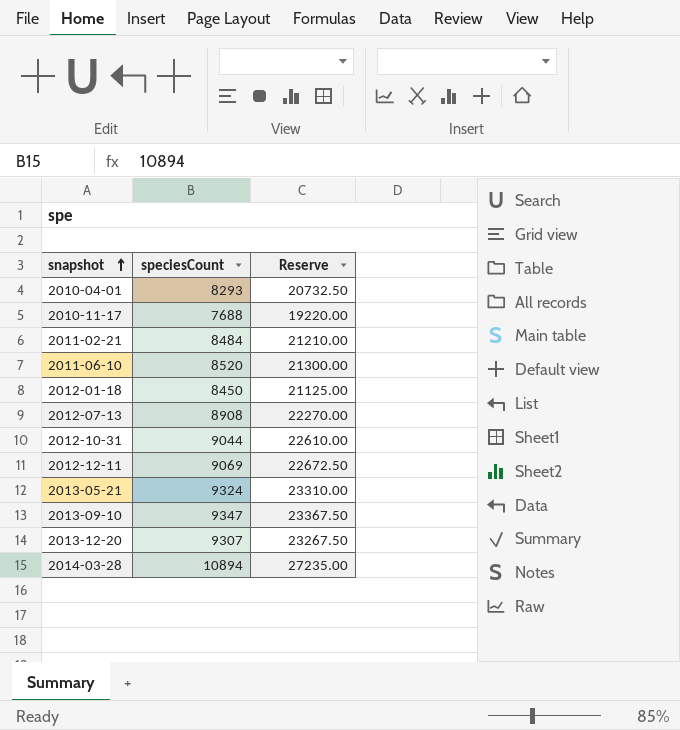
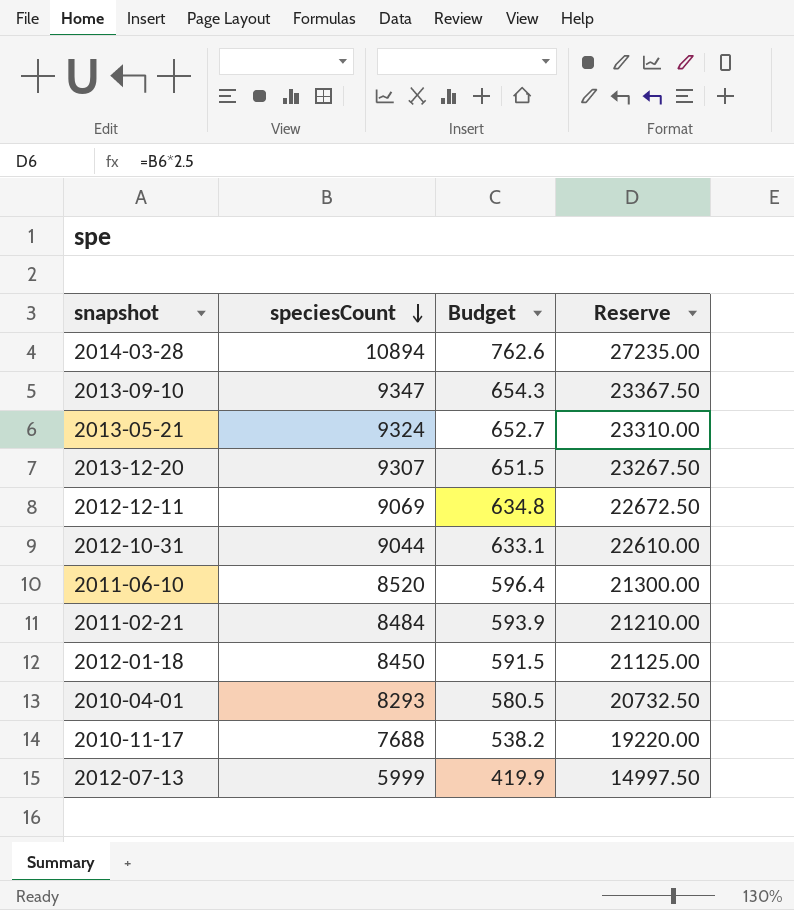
row order: snapshot ascending -> speciesCount descending
column Budget | formula: none -> [speciesCount] * 0.07
2012-07-13 | speciesCount: 8908 -> 5999
2012-07-13 | Reserve: 22270.00 -> 14997.50

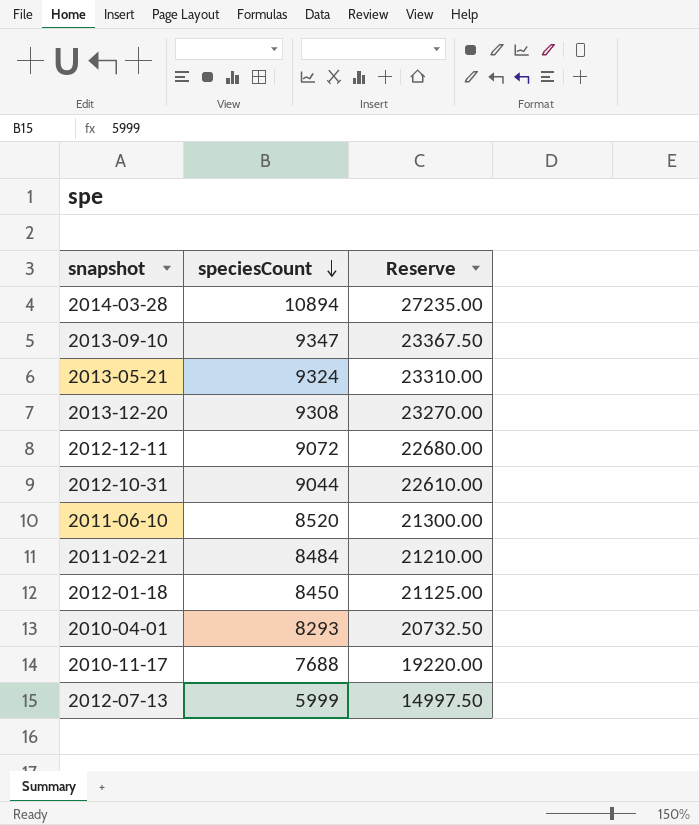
column Budget | formula: [speciesCount] * 0.07 -> none
2013-12-20 | speciesCount: 9307 -> 9308
2013-12-20 | Reserve: 23267.50 -> 23270.00
2012-12-11 | speciesCount: 9069 -> 9072
2012-12-11 | Reserve: 22672.50 -> 22680.00

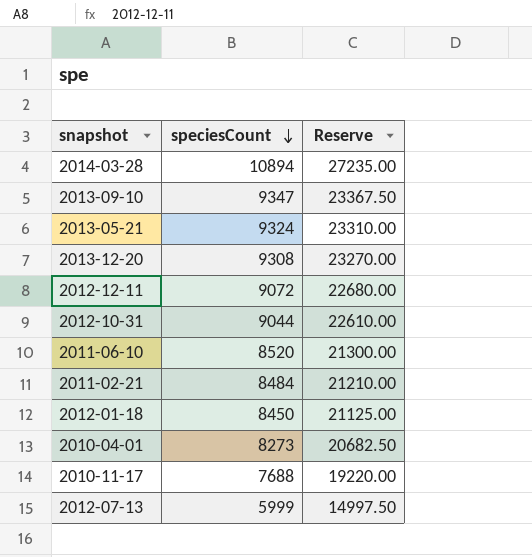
2010-04-01 | speciesCount: 8293 -> 8273
2010-04-01 | Reserve: 20732.50 -> 20682.50

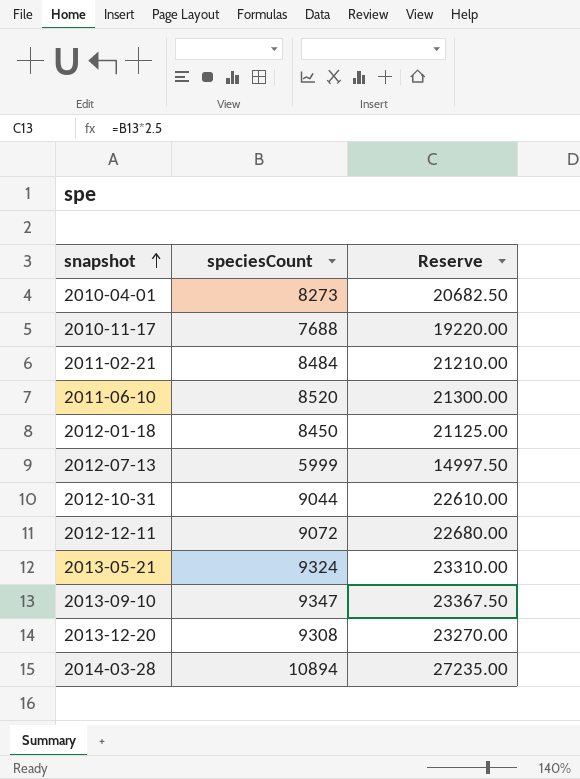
row order: speciesCount descending -> snapshot ascending

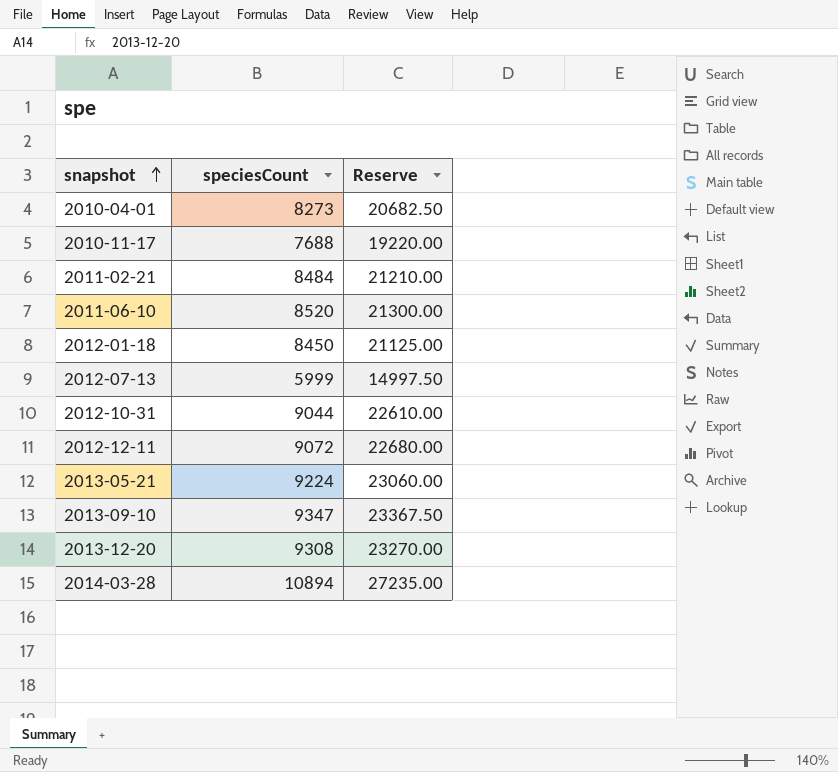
2013-05-21 | speciesCount: 9324 -> 9224
2013-05-21 | Reserve: 23310.00 -> 23060.00

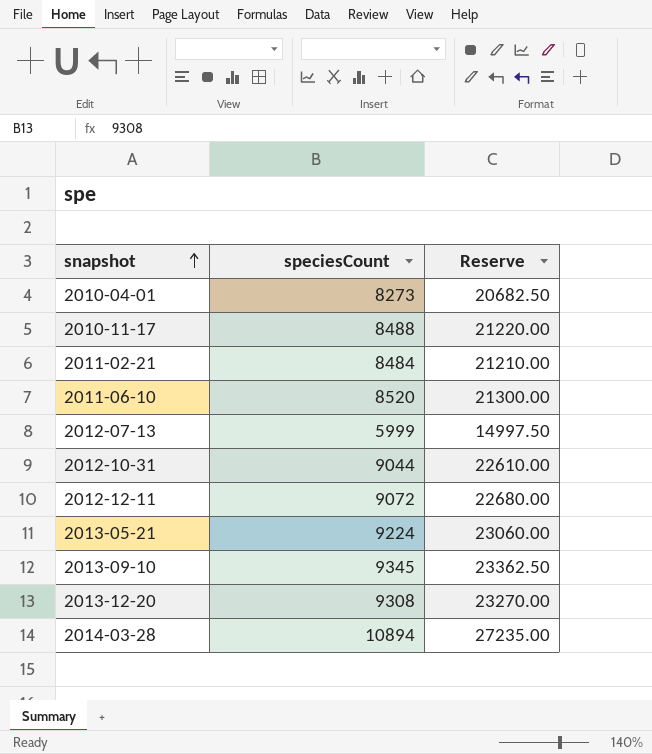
row 2012-01-18: 8450 | 21125.00 -> none
2010-11-17 | speciesCount: 7688 -> 8488
2010-11-17 | Reserve: 19220.00 -> 21220.00
2013-09-10 | speciesCount: 9347 -> 9345
2013-09-10 | Reserve: 23367.50 -> 23362.50

